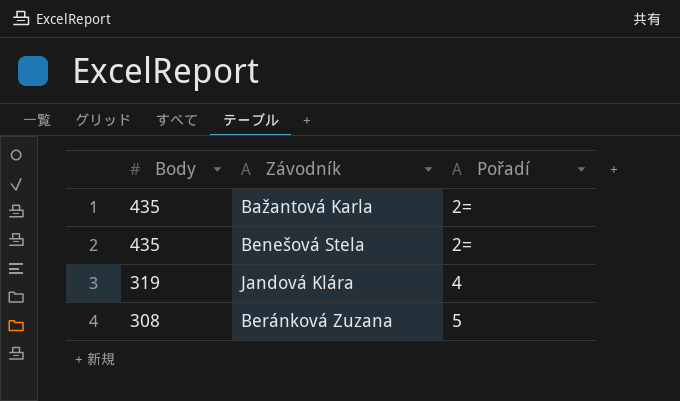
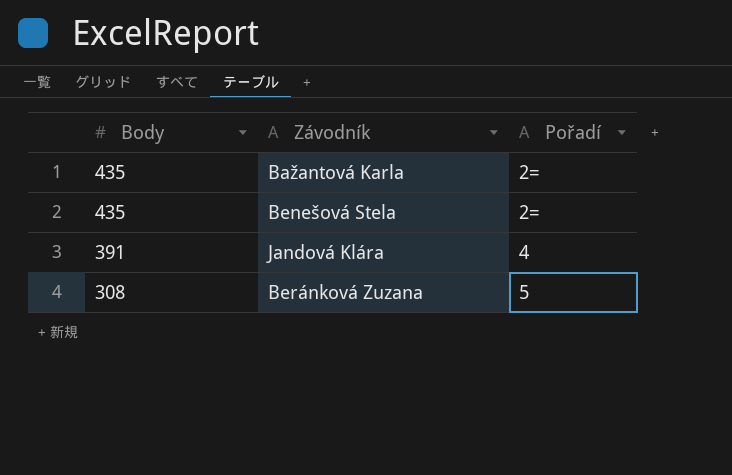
Jandová Klára | Body: 319 -> 391

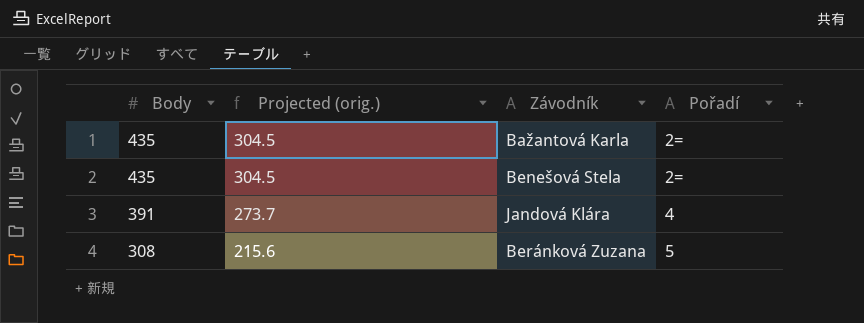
column Projected (orig.) | formula: none -> [Body] * 0.7

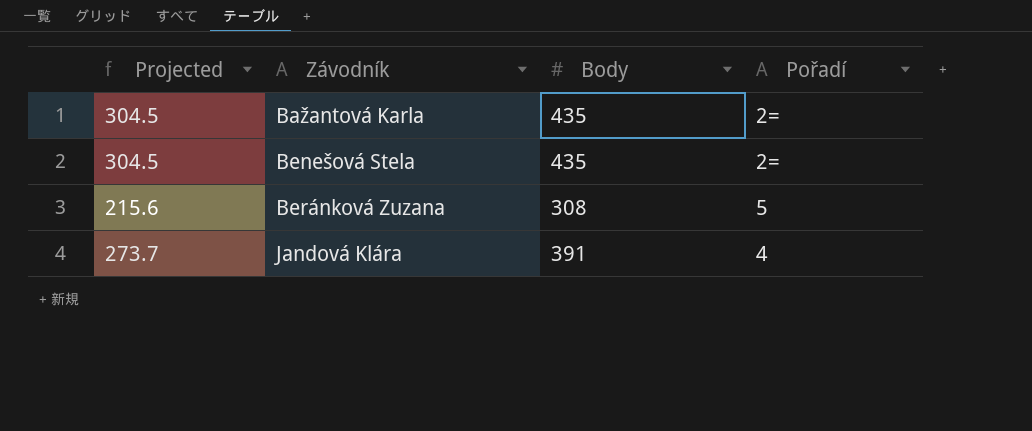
row order: Body descending -> Závodník ascending
column name: Projected (orig.) -> Projected
column Body | position: 1 -> 3

